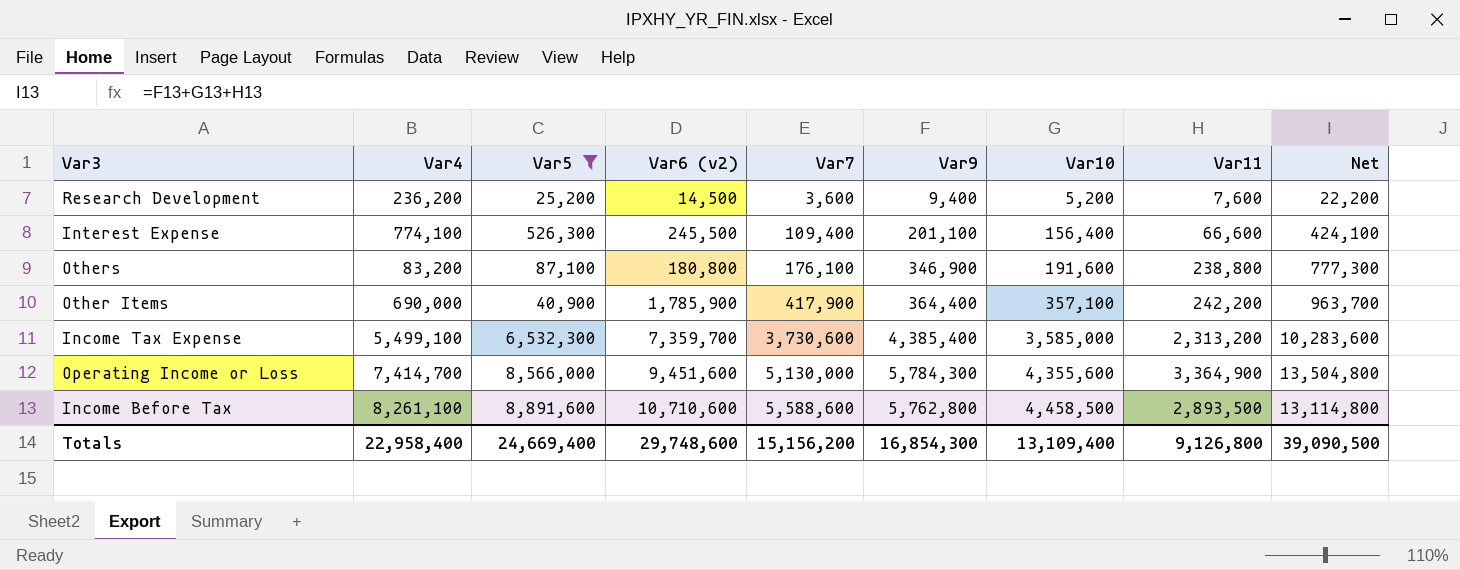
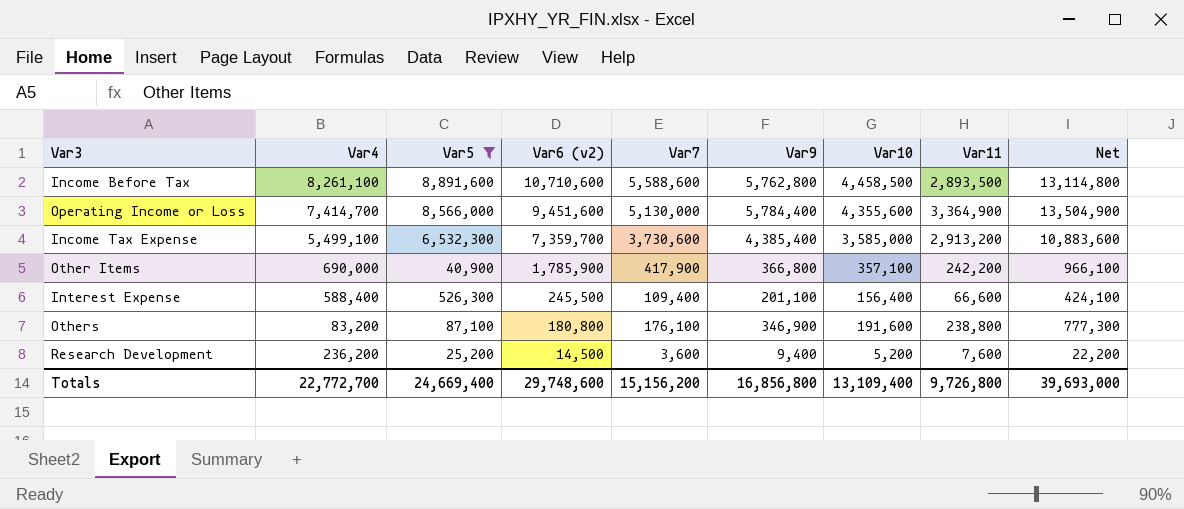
row order: Var7 ascending -> Var6 (v2) descending
Operating Income or Loss | Var9: 5,784,300 -> 5,784,400
Operating Income or Loss | Net: 13,504,800 -> 13,504,900
Income Tax Expense | Var11: 2,313,200 -> 2,913,200
Income Tax Expense | Net: 10,283,600 -> 10,883,600
Other Items | Var9: 364,400 -> 366,800
Other Items | Net: 963,700 -> 966,100
Interest Expense | Var4: 774,100 -> 588,400
Totals | Var4: 22,958,400 -> 22,772,700
Totals | Var9: 16,854,300 -> 16,856,800
Totals | Var11: 9,126,800 -> 9,726,800
Totals | Net: 39,090,500 -> 39,693,000

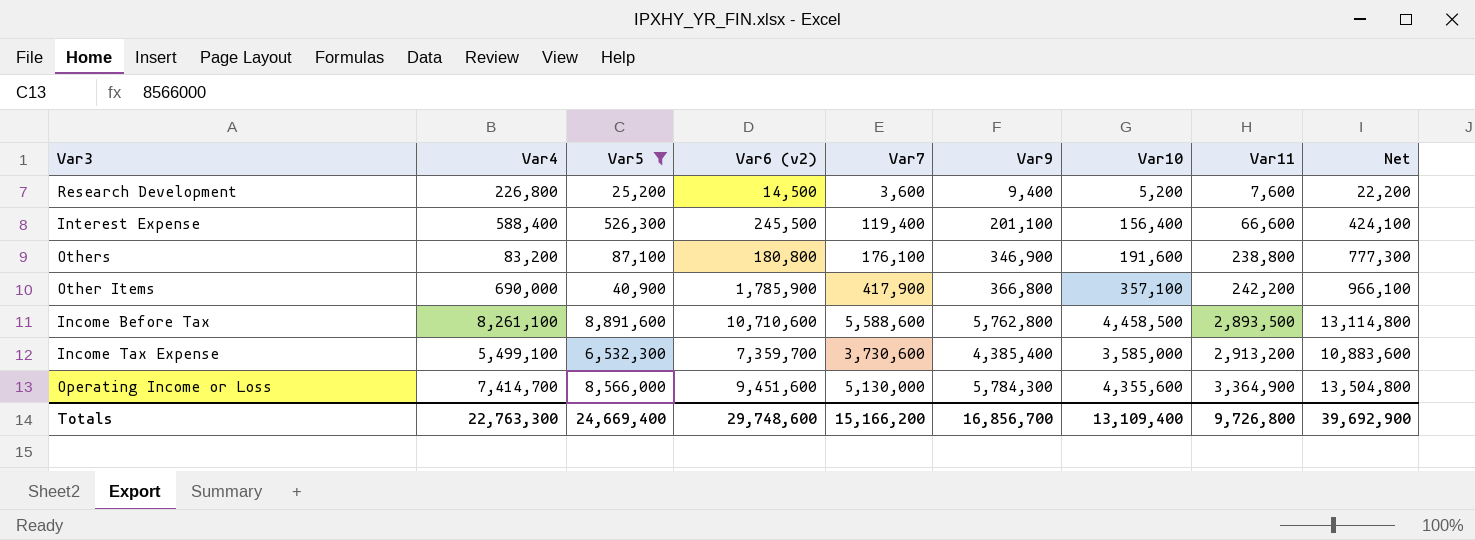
row order: Var6 (v2) descending -> Var11 ascending
Research Development | Var4: 236,200 -> 226,800
Interest Expense | Var7: 109,400 -> 119,400
Operating Income or Loss | Var9: 5,784,400 -> 5,784,300
Operating Income or Loss | Net: 13,504,900 -> 13,504,800
Totals | Var4: 22,772,700 -> 22,763,300
Totals | Var7: 15,156,200 -> 15,166,200
Totals | Var9: 16,856,800 -> 16,856,700
Totals | Net: 39,693,000 -> 39,692,900

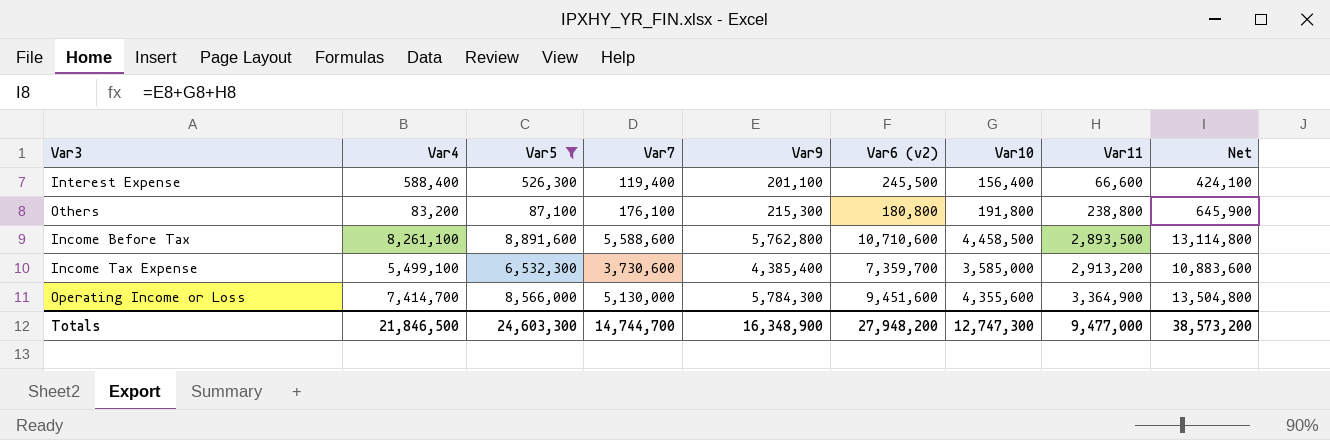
column Var6 (v2) | position: 4 -> 6
row Research Development: 226,800 | 25,200 | 14,500 | 3,600 | 9,400 | 5,200 | 7,600 | 22,200 -> none
row Other Items: 690,000 | 40,900 | 1,785,900 | 417,900 | 366,800 | 357,100 | 242,200 | 966,100 -> none
Others | Var9: 346,900 -> 215,300
Others | Var10: 191,600 -> 191,800
Others | Net: 777,300 -> 645,900
Totals | Var4: 22,763,300 -> 21,846,500
Totals | Var5: 24,669,400 -> 24,603,300
Totals | Var7: 15,166,200 -> 14,744,700
Totals | Var9: 16,856,700 -> 16,348,900
Totals | Var6 (v2): 29,748,600 -> 27,948,200
Totals | Var10: 13,109,400 -> 12,747,300
Totals | Var11: 9,726,800 -> 9,477,000
Totals | Net: 39,692,900 -> 38,573,200

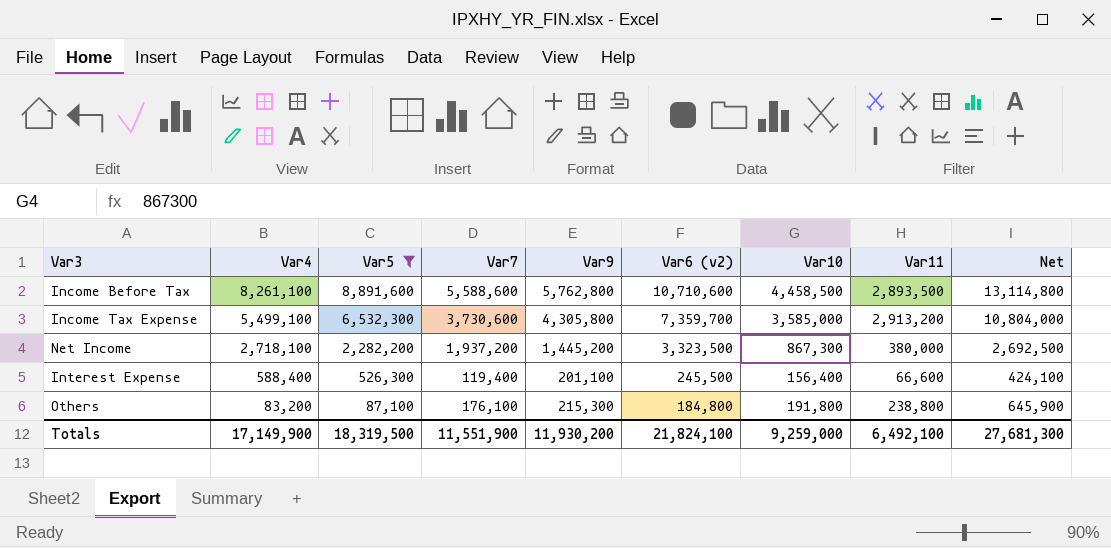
row order: Var11 ascending -> Var4 descending
row Operating Income or Loss: 7,414,700 | 8,566,000 | 5,130,000 | 5,784,300 | 9,451,600 | 4,355,600 | 3,364,900 | 13,504,800 -> none
Income Tax Expense | Var9: 4,385,400 -> 4,305,800
Income Tax Expense | Net: 10,883,600 -> 10,804,000
row Net Income: none -> 2,718,100 | 2,282,200 | 1,937,200 | 1,445,200 | 3,323,500 | 867,300 | 380,000 | 2,692,500
Others | Var6 (v2): 180,800 -> 184,800
Totals | Var4: 21,846,500 -> 17,149,900
Totals | Var5: 24,603,300 -> 18,319,500
Totals | Var7: 14,744,700 -> 11,551,900
Totals | Var9: 16,348,900 -> 11,930,200
Totals | Var6 (v2): 27,948,200 -> 21,824,100
Totals | Var10: 12,747,300 -> 9,259,000
Totals | Var11: 9,477,000 -> 6,492,100
Totals | Net: 38,573,200 -> 27,681,300

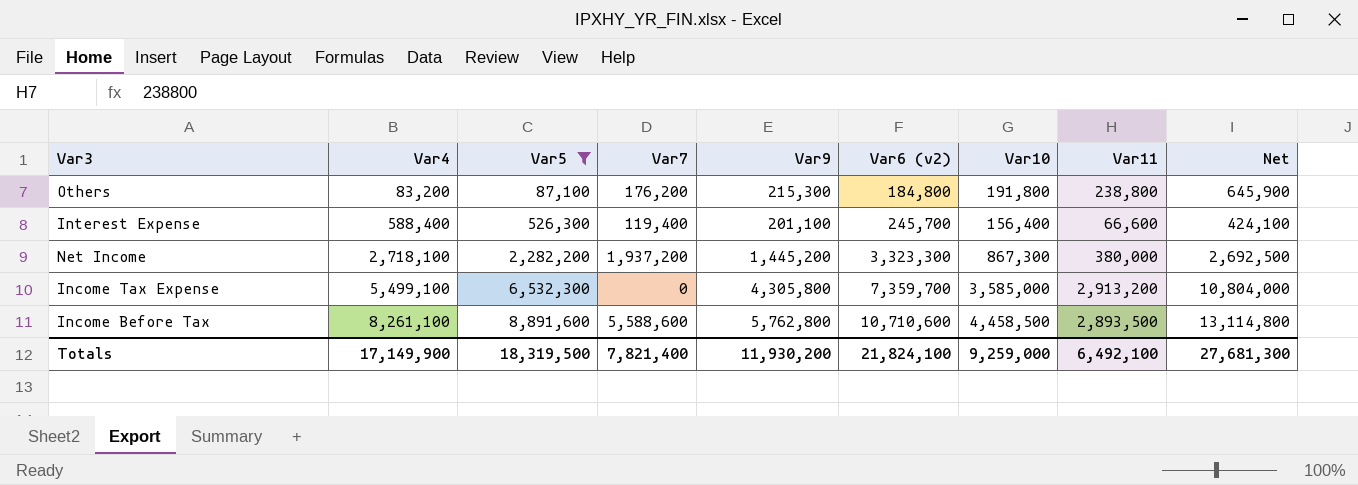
row order: Var4 descending -> Var4 ascending
Others | Var7: 176,100 -> 176,200
Interest Expense | Var6 (v2): 245,500 -> 245,700
Net Income | Var6 (v2): 3,323,500 -> 3,323,300
Income Tax Expense | Var7: 3,730,600 -> 0
Totals | Var7: 11,551,900 -> 7,821,400

